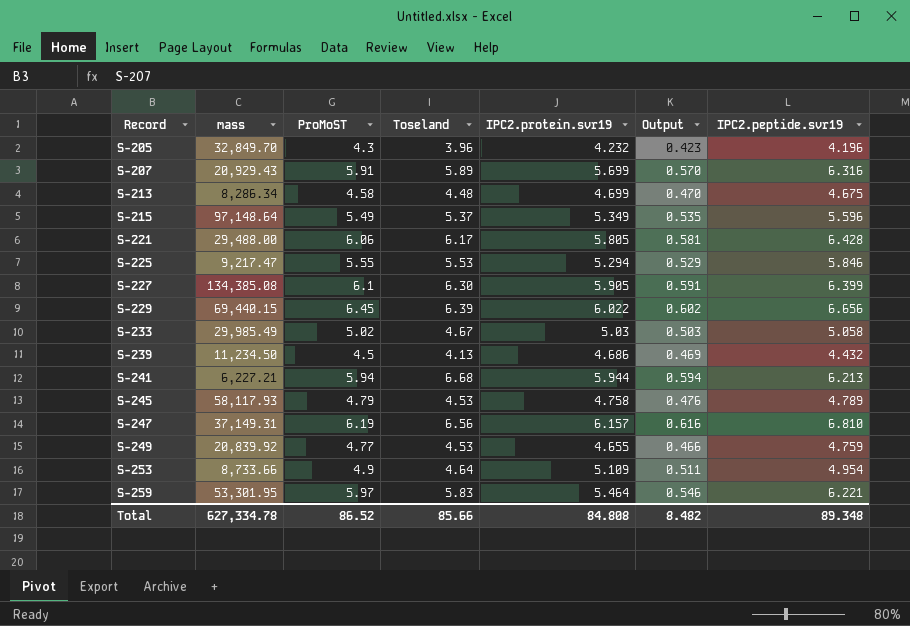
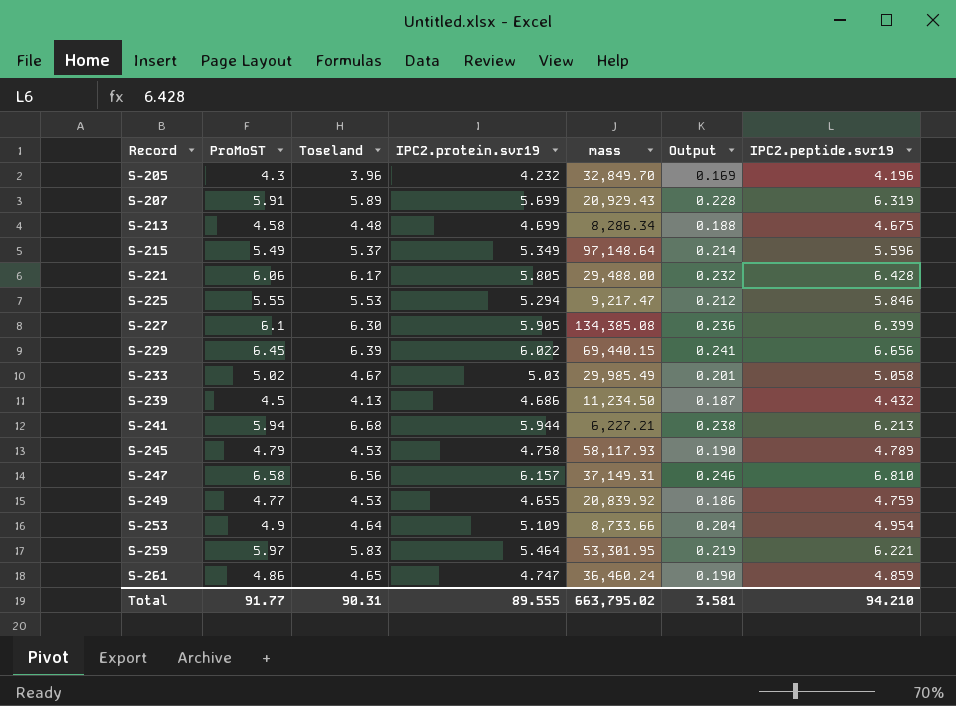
column mass | position: 2 -> 5
column Output | formula: [IPC2.protein.svr19] * 0.1 -> [IPC2.protein.svr19] * 0.04
S-207 | IPC2.peptide.svr19: 6.316 -> 6.319
S-247 | ProMoST: 6.19 -> 6.58
row S-261: none -> 4.86 | 4.65 | 4.747 | 36,460.24 | 0.190 | 4.859
Total | ProMoST: 86.52 -> 91.77
Total | Toseland: 85.66 -> 90.31
Total | IPC2.protein.svr19: 84.808 -> 89.555
Total | mass: 627,334.78 -> 663,795.02
Total | Output: 8.482 -> 3.581
Total | IPC2.peptide.svr19: 89.348 -> 94.210

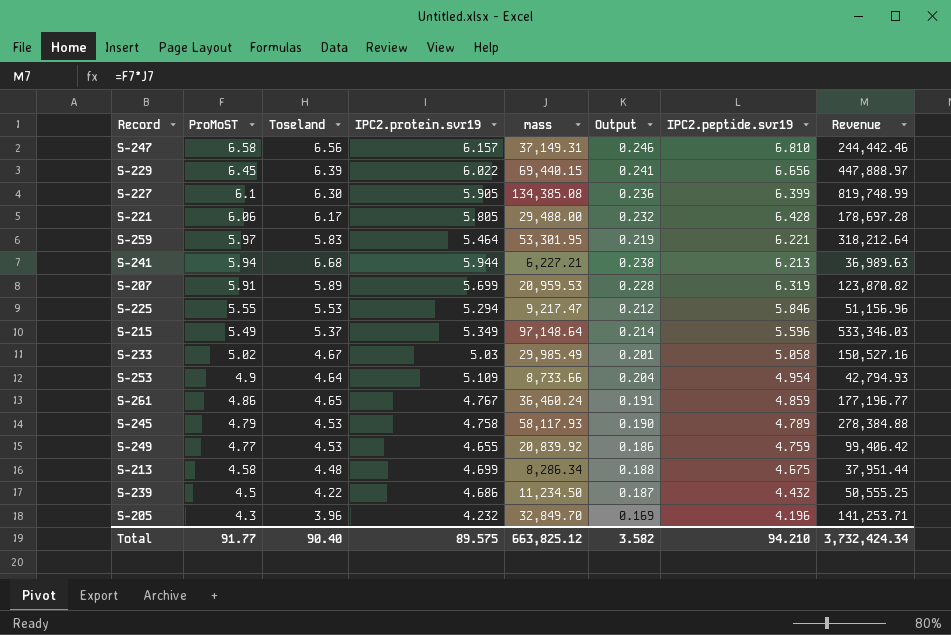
row order: Record ascending -> ProMoST descending
column Revenue | formula: none -> [ProMoST] * [mass]
S-207 | mass: 20,929.43 -> 20,959.53
S-261 | IPC2.protein.svr19: 4.747 -> 4.767
S-261 | Output: 0.190 -> 0.191
S-239 | Toseland: 4.13 -> 4.22
Total | Toseland: 90.31 -> 90.40
Total | IPC2.protein.svr19: 89.555 -> 89.575
Total | mass: 663,795.02 -> 663,825.12
Total | Output: 3.581 -> 3.582

